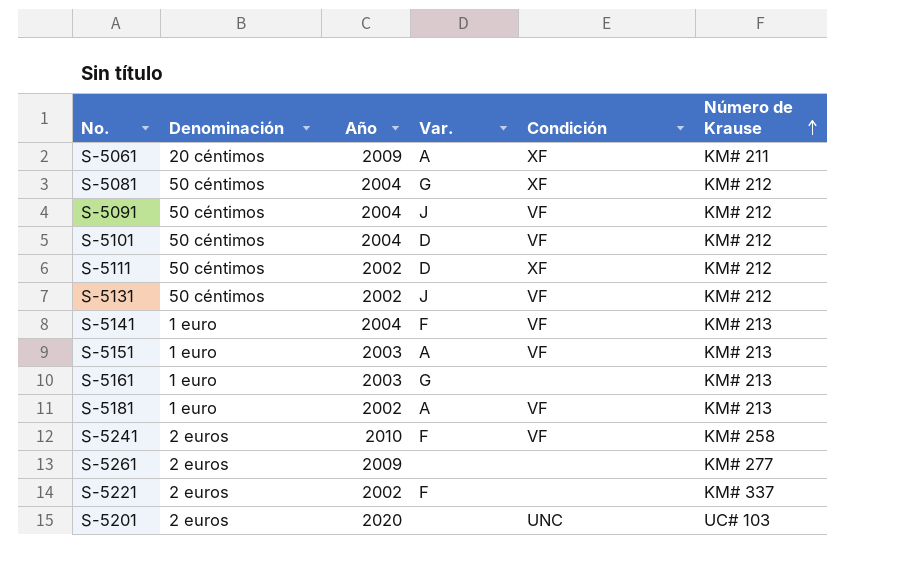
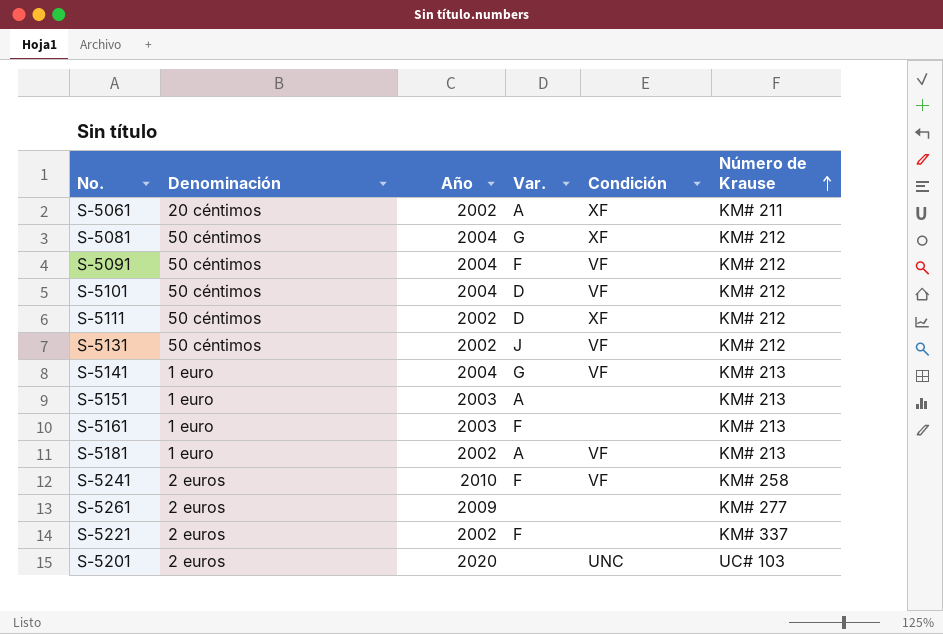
S-5061 | Año: 2009 -> 2002
S-5091 | Var.: J -> F
S-5141 | Var.: F -> G
S-5151 | Condición: VF -> none
S-5161 | Var.: G -> F

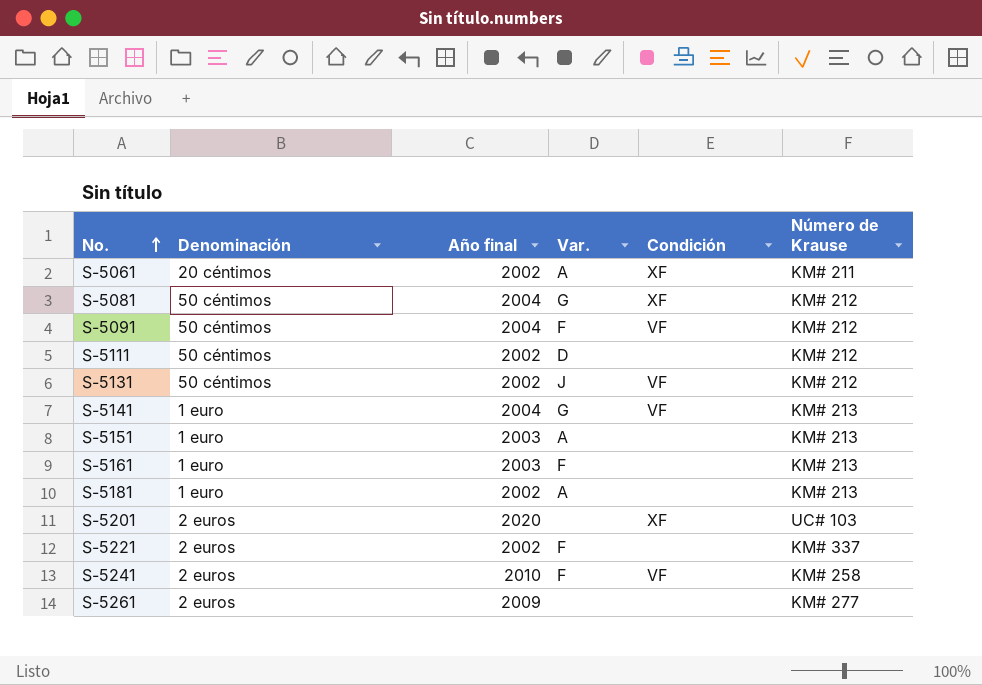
row order: Número de Krause ascending -> No. ascending
column name: Año -> Año final
row S-5101: 50 céntimos | 2004 | D | VF | KM# 212 -> none
S-5111 | Condición: XF -> none
S-5181 | Condición: VF -> none
S-5201 | Condición: UNC -> XF

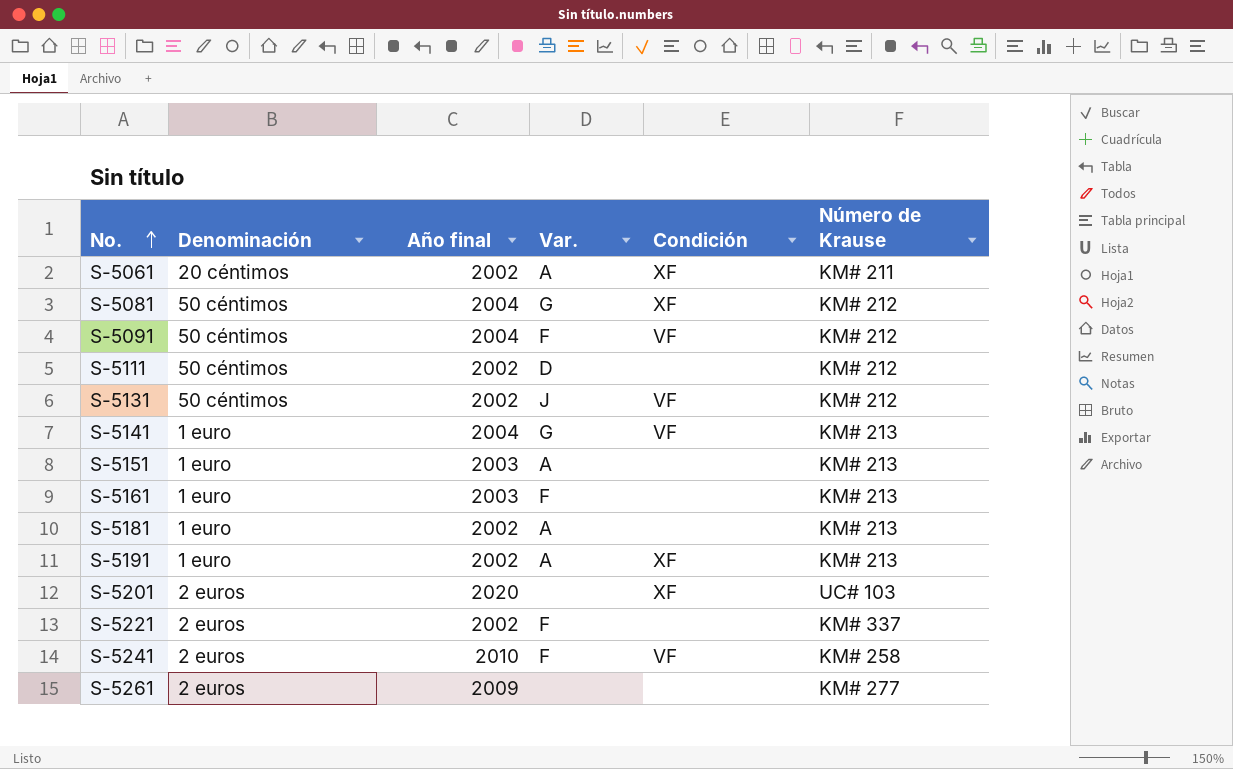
row S-5191: none -> 1 euro | 2002 | A | XF | KM# 213

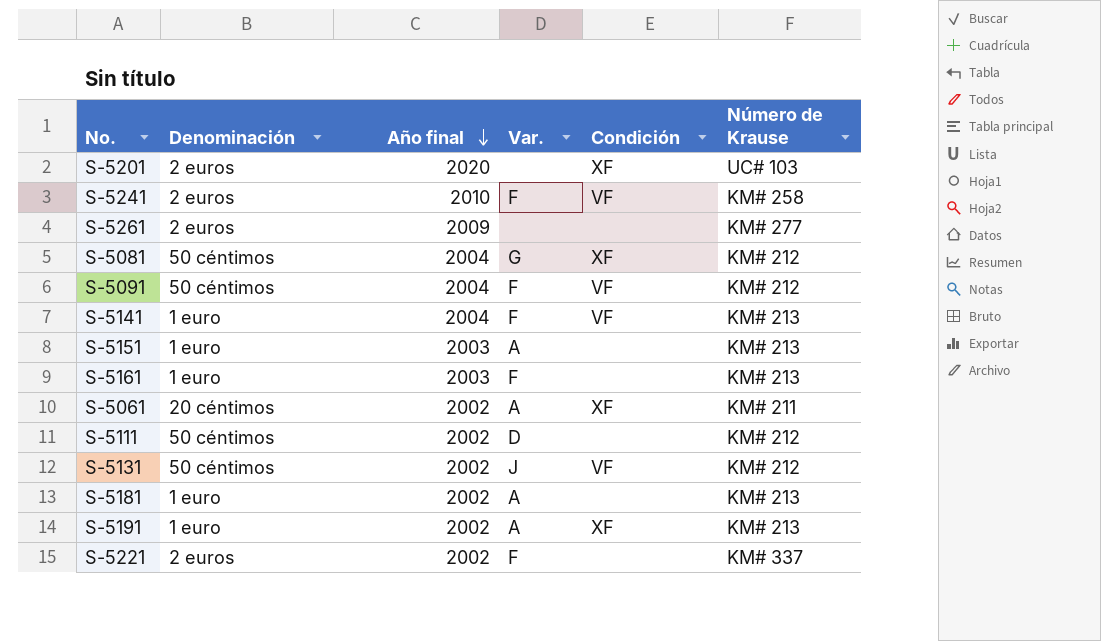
row order: No. ascending -> Año final descending
S-5141 | Var.: G -> F

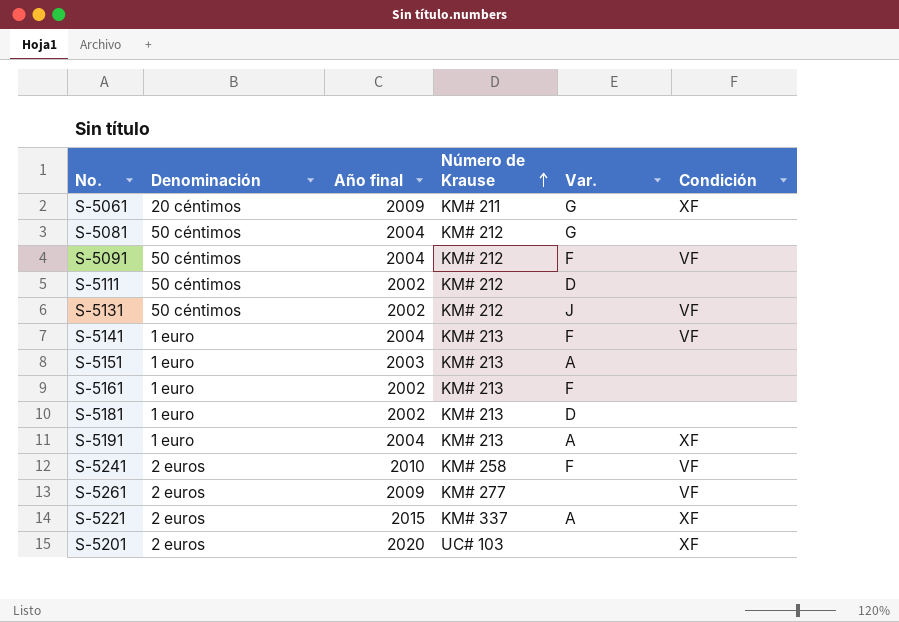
row order: Año final descending -> Número de Krause ascending
column Número de Krause | position: 6 -> 4
S-5061 | Año final: 2002 -> 2009
S-5061 | Var.: A -> G
S-5081 | Condición: XF -> none
S-5161 | Año final: 2003 -> 2002
S-5181 | Var.: A -> D
S-5191 | Año final: 2002 -> 2004
S-5261 | Condición: none -> VF
S-5221 | Año final: 2002 -> 2015
S-5221 | Var.: F -> A
S-5221 | Condición: none -> XF

